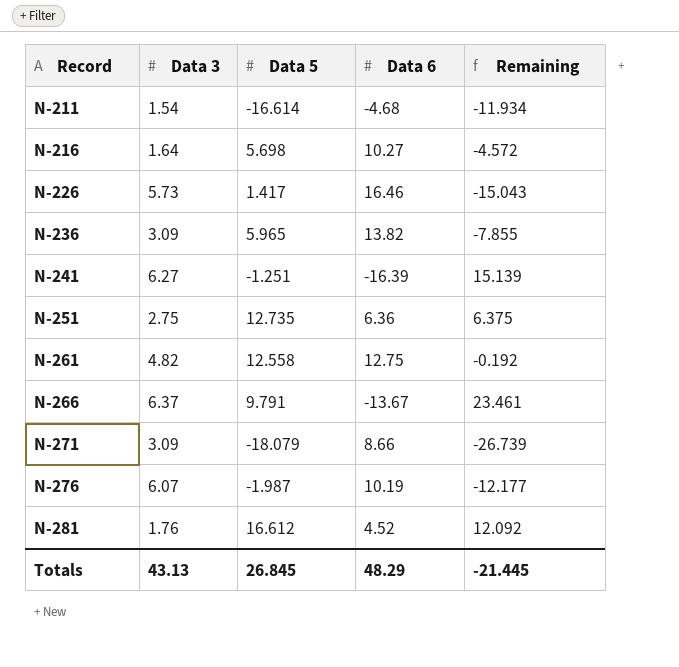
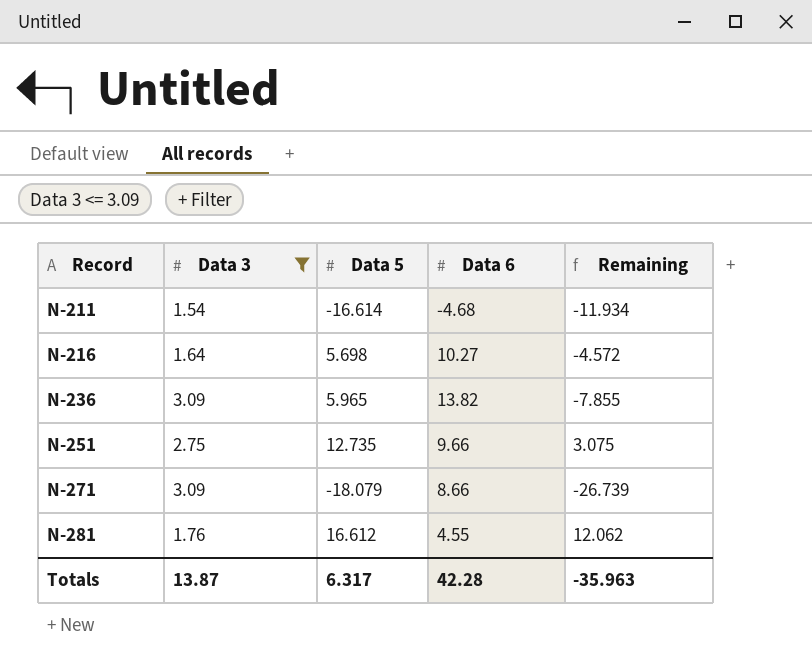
filter: none -> Data 3 <= 3.09
N-251 | Data 6: 6.36 -> 9.66
N-251 | Remaining: 6.375 -> 3.075
N-281 | Data 6: 4.52 -> 4.55
N-281 | Remaining: 12.092 -> 12.062
Totals | Data 3: 43.13 -> 13.87
Totals | Data 5: 26.845 -> 6.317
Totals | Data 6: 48.29 -> 42.28
Totals | Remaining: -21.445 -> -35.963

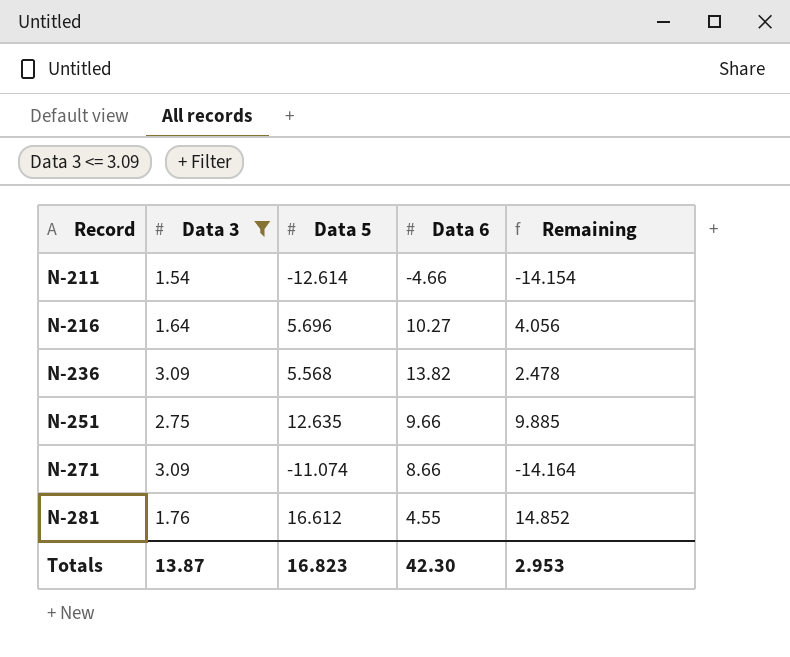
column Remaining | formula: [Data 5] - [Data 6] -> [Data 5] - [Data 3]
N-211 | Data 5: -16.614 -> -12.614
N-211 | Data 6: -4.68 -> -4.66
N-216 | Data 5: 5.698 -> 5.696
N-236 | Data 5: 5.965 -> 5.568
N-251 | Data 5: 12.735 -> 12.635
N-271 | Data 5: -18.079 -> -11.074
Totals | Data 5: 6.317 -> 16.823
Totals | Data 6: 42.28 -> 42.30
Totals | Remaining: -35.963 -> 2.953

